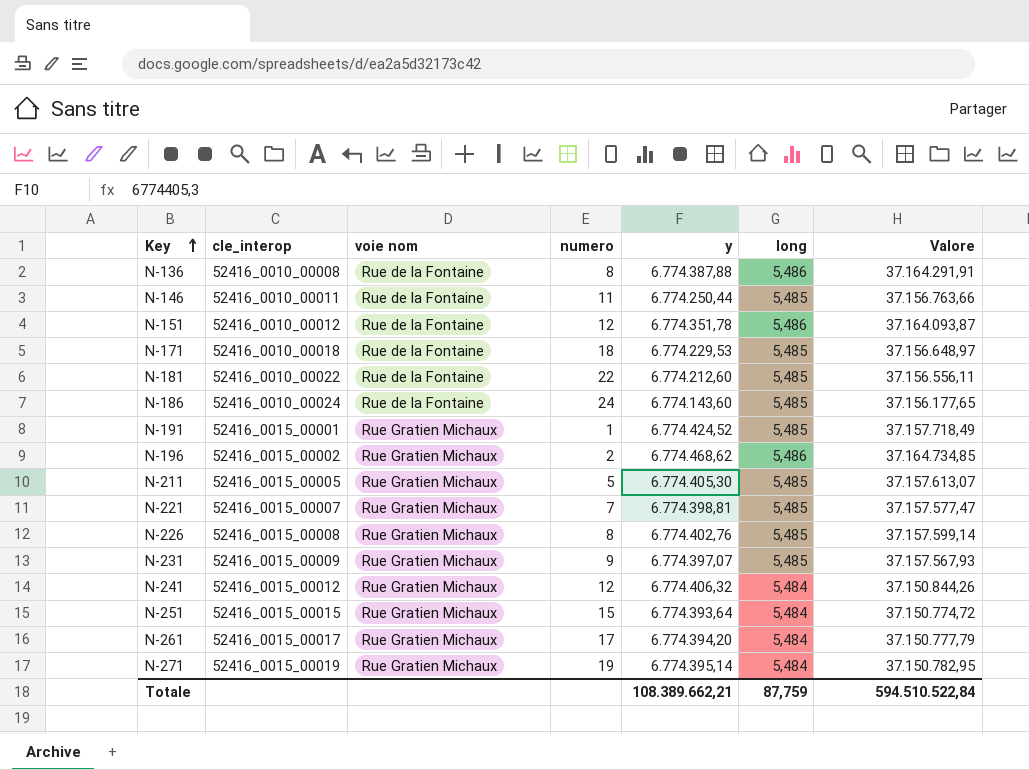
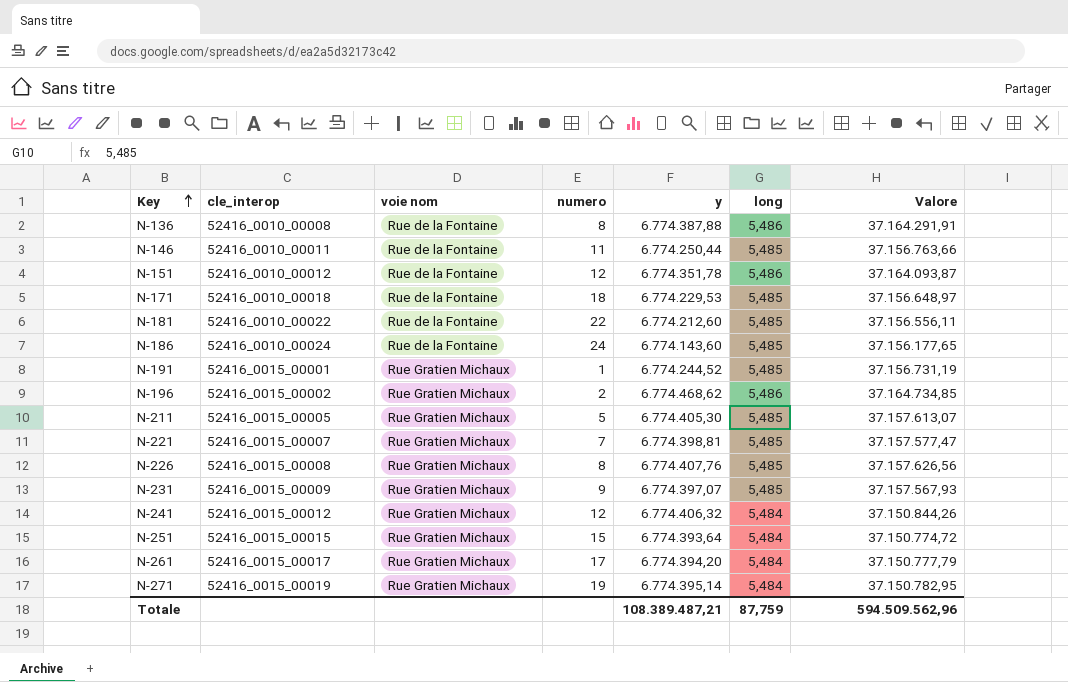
N-191 | y: 6.774.424,52 -> 6.774.244,52
N-191 | Valore: 37.157.718,49 -> 37.156.731,19
N-226 | y: 6.774.402,76 -> 6.774.407,76
N-226 | Valore: 37.157.599,14 -> 37.157.626,56
Totale | y: 108.389.662,21 -> 108.389.487,21
Totale | Valore: 594.510.522,84 -> 594.509.562,96

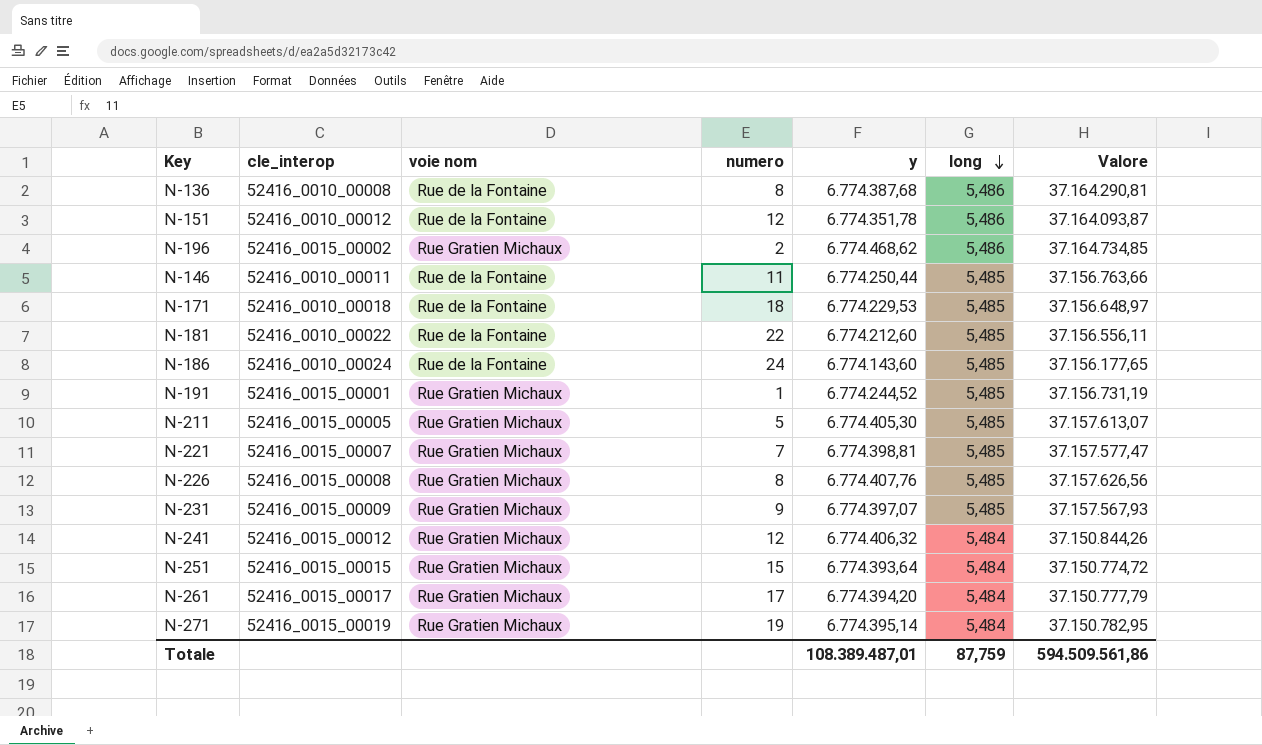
row order: Key ascending -> long descending
N-136 | y: 6.774.387,88 -> 6.774.387,68
N-136 | Valore: 37.164.291,91 -> 37.164.290,81
Totale | y: 108.389.487,21 -> 108.389.487,01
Totale | Valore: 594.509.562,96 -> 594.509.561,86

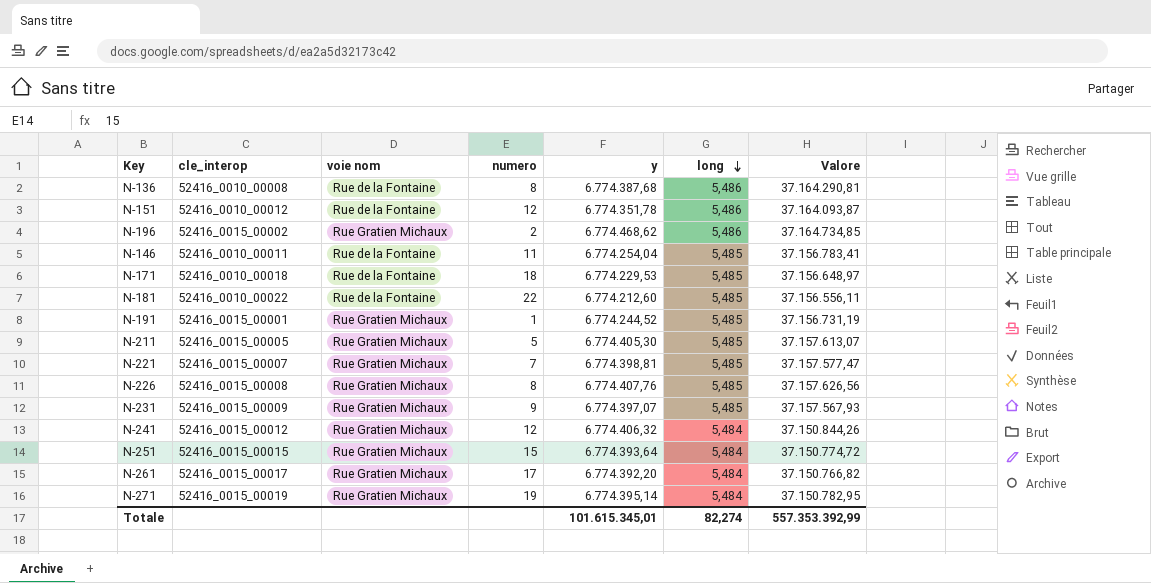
row N-186: 52416_0010_00024 | Rue de la Fontaine | 24 | 6.774.143,60 | 5,485 | 37.156.177,65 -> none
N-146 | y: 6.774.250,44 -> 6.774.254,04
N-146 | Valore: 37.156.763,66 -> 37.156.783,41
N-261 | y: 6.774.394,20 -> 6.774.392,20
N-261 | Valore: 37.150.777,79 -> 37.150.766,82
Totale | y: 108.389.487,01 -> 101.615.345,01
Totale | long: 87,759 -> 82,274
Totale | Valore: 594.509.561,86 -> 557.353.392,99

